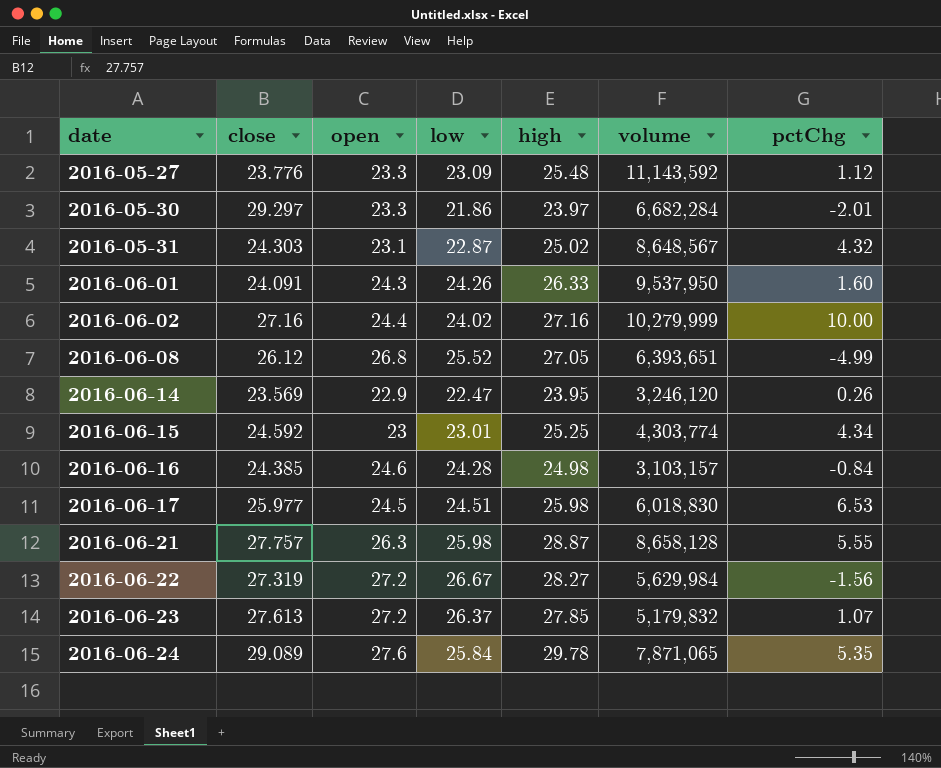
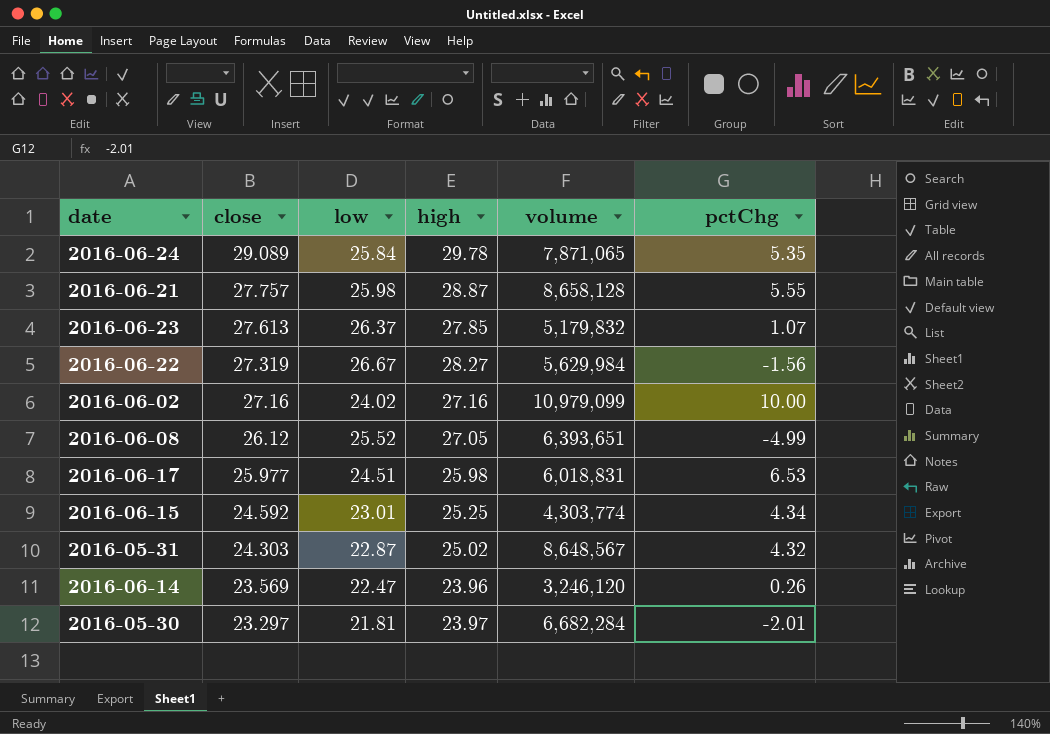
row order: date ascending -> close descending
column open | position: 3 -> none
row 2016-05-27: 23.776 | 23.3 | 23.09 | 25.48 | 11,143,592 | 1.12 -> none
row 2016-06-01: 24.091 | 24.3 | 24.26 | 26.33 | 9,537,950 | 1.60 -> none
row 2016-06-16: 24.385 | 24.6 | 24.28 | 24.98 | 3,103,157 | -0.84 -> none
2016-06-02 | volume: 10,279,999 -> 10,979,099
2016-06-17 | volume: 6,018,830 -> 6,018,831
2016-06-14 | high: 23.95 -> 23.96
2016-05-30 | close: 29.297 -> 23.297
2016-05-30 | low: 21.86 -> 21.81

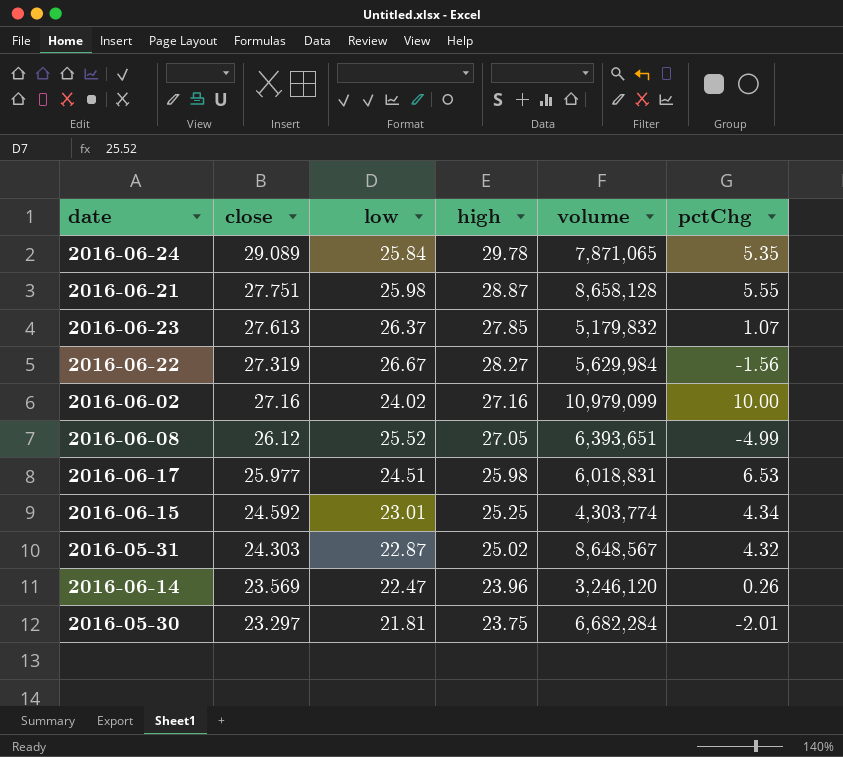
2016-06-21 | close: 27.757 -> 27.751
2016-05-30 | high: 23.97 -> 23.75

